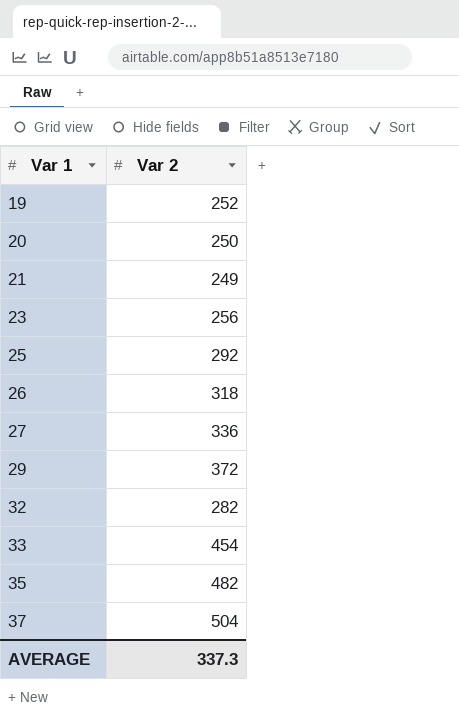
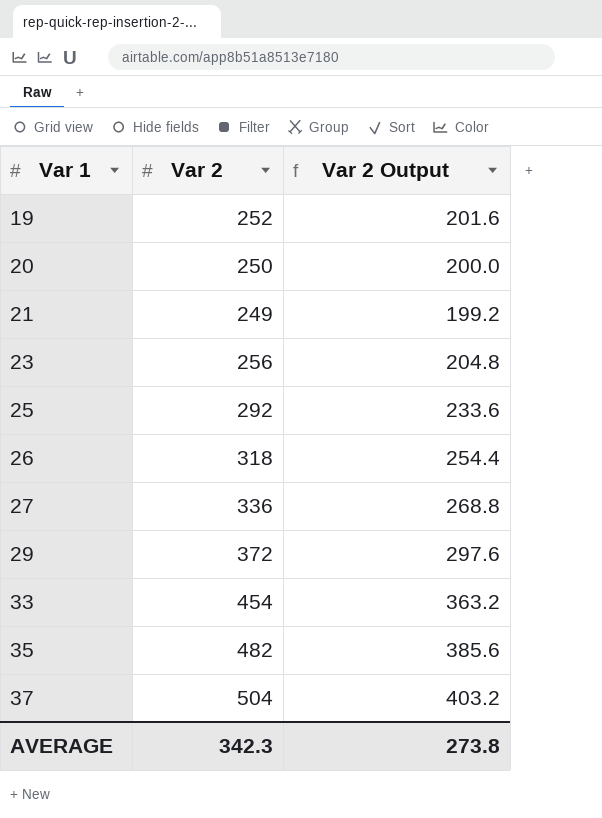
column Var 2 Output | formula: none -> [Var 2] * 0.8
row 32: 282 -> none
AVERAGE | Var 2: 337.3 -> 342.3

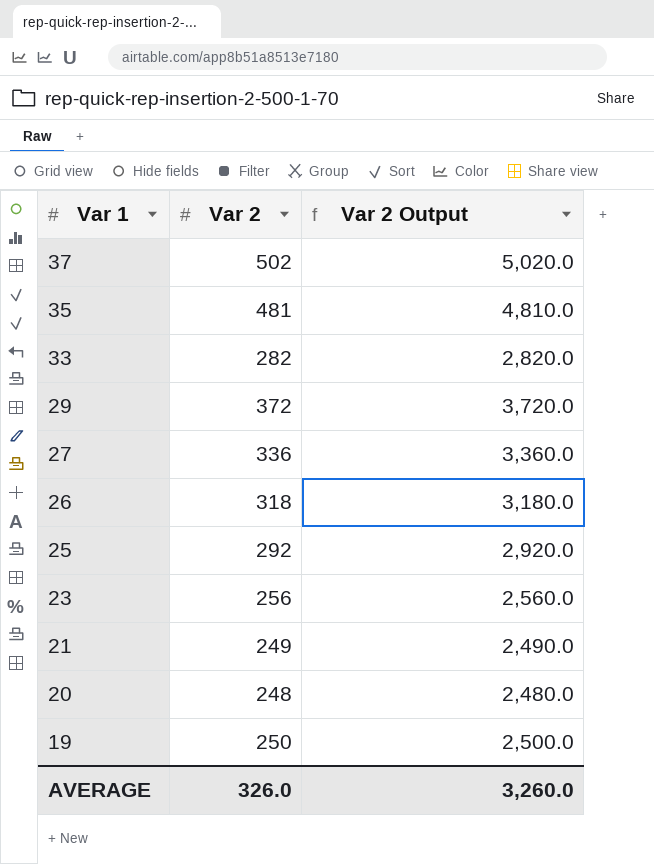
row order: Var 1 ascending -> Var 1 descending
column Var 2 Output | formula: [Var 2] * 0.8 -> [Var 2] * 10
37 | Var 2: 504 -> 502
35 | Var 2: 482 -> 481
33 | Var 2: 454 -> 282
20 | Var 2: 250 -> 248
19 | Var 2: 252 -> 250
AVERAGE | Var 2: 342.3 -> 326.0
AVERAGE | Var 2 Output: 273.8 -> 3,260.0

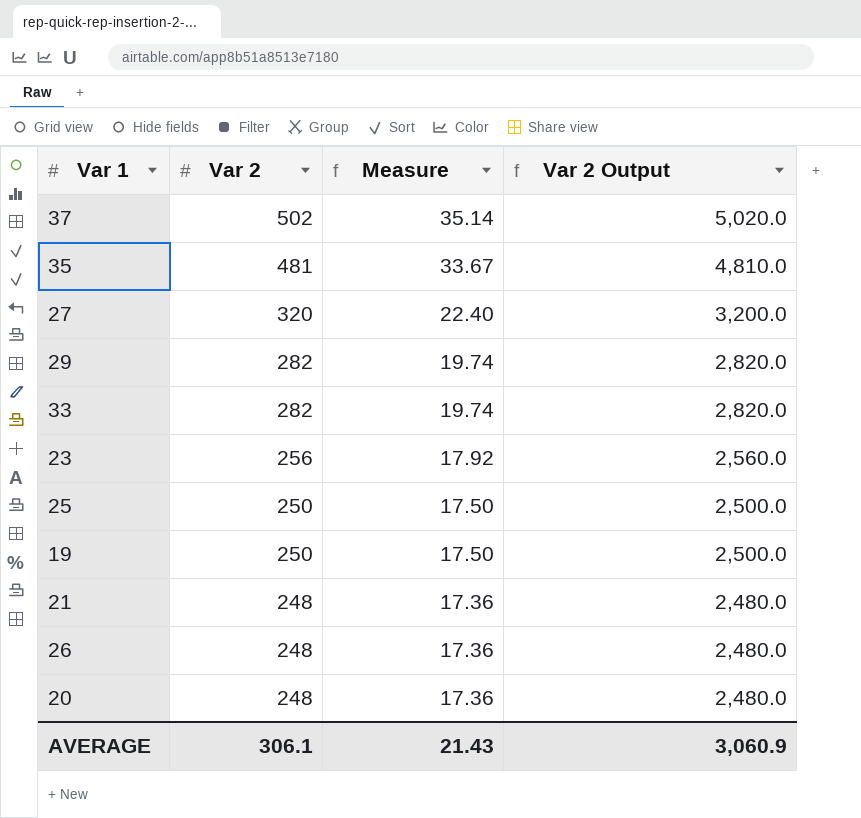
row order: Var 1 descending -> Var 2 descending
column Measure | formula: none -> [Var 2] * 0.07
27 | Var 2: 336 -> 320
27 | Var 2 Output: 3,360.0 -> 3,200.0
29 | Var 2: 372 -> 282
29 | Var 2 Output: 3,720.0 -> 2,820.0
25 | Var 2: 292 -> 250
25 | Var 2 Output: 2,920.0 -> 2,500.0
21 | Var 2: 249 -> 248
21 | Var 2 Output: 2,490.0 -> 2,480.0
26 | Var 2: 318 -> 248
26 | Var 2 Output: 3,180.0 -> 2,480.0
AVERAGE | Var 2: 326.0 -> 306.1
AVERAGE | Var 2 Output: 3,260.0 -> 3,060.9

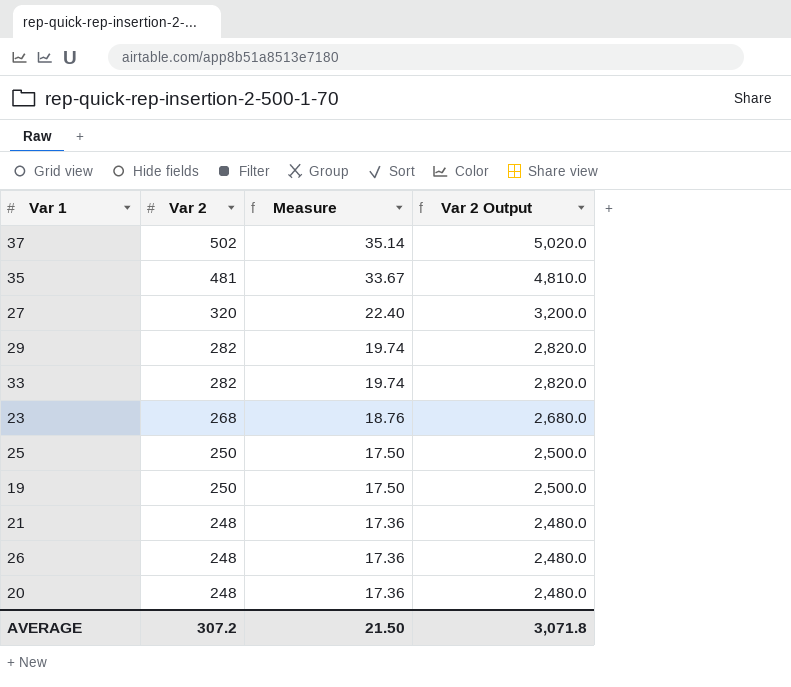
23 | Var 2: 256 -> 268
23 | Measure: 17.92 -> 18.76
23 | Var 2 Output: 2,560.0 -> 2,680.0
AVERAGE | Var 2: 306.1 -> 307.2
AVERAGE | Measure: 21.43 -> 21.50
AVERAGE | Var 2 Output: 3,060.9 -> 3,071.8

